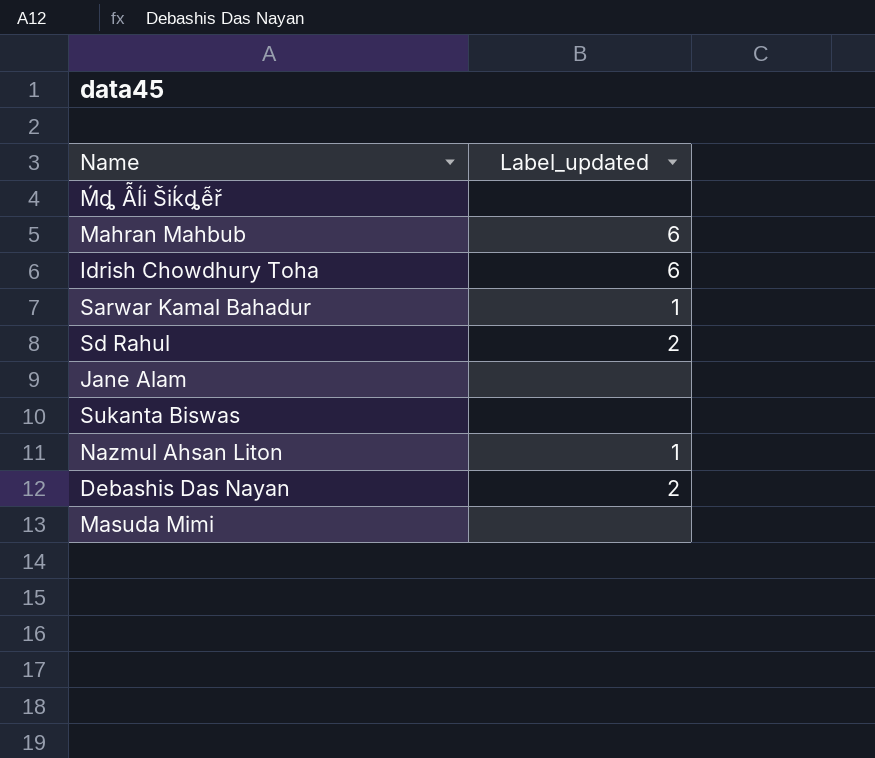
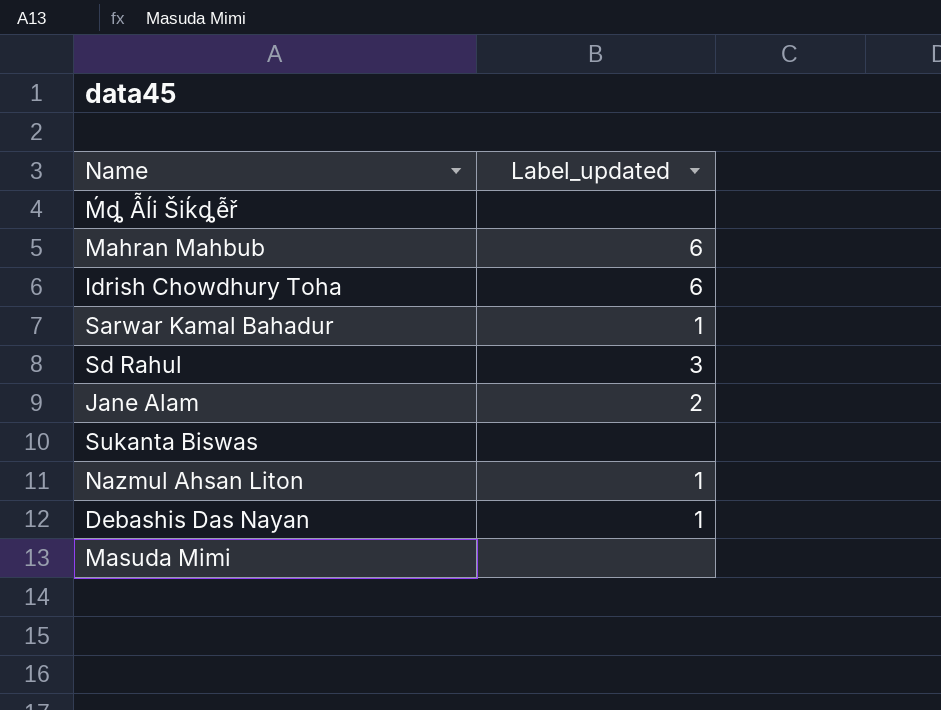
Sd Rahul | Label_updated: 2 -> 3
Jane Alam | Label_updated: none -> 2
Debashis Das Nayan | Label_updated: 2 -> 1

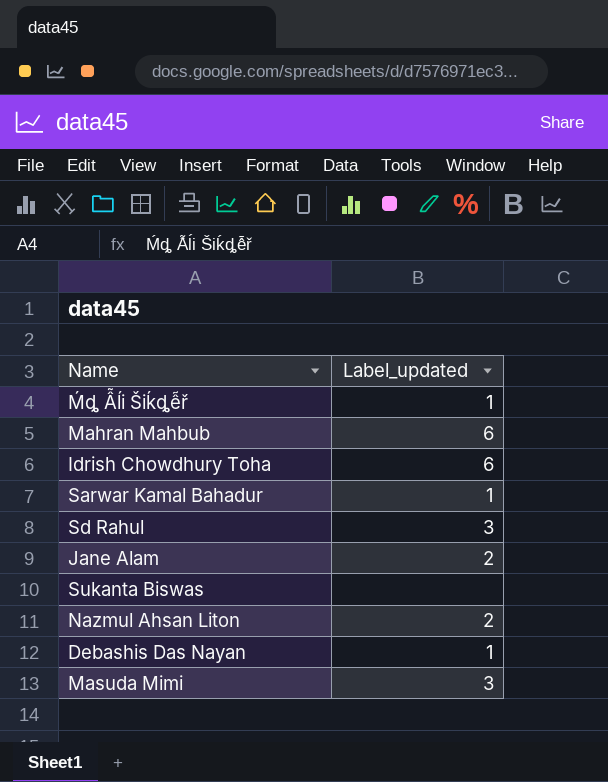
Ḿȡ Ẫĺi Šiḱȡễř | Label_updated: none -> 1
Nazmul Ahsan Liton | Label_updated: 1 -> 2
Masuda Mimi | Label_updated: none -> 3

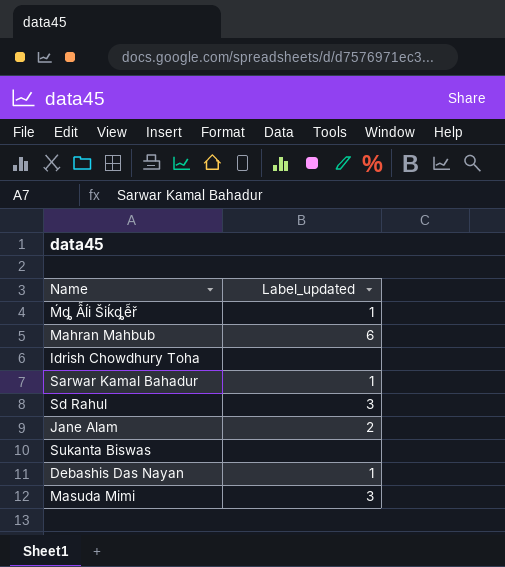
row Nazmul Ahsan Liton: 2 -> none
Idrish Chowdhury Toha | Label_updated: 6 -> none

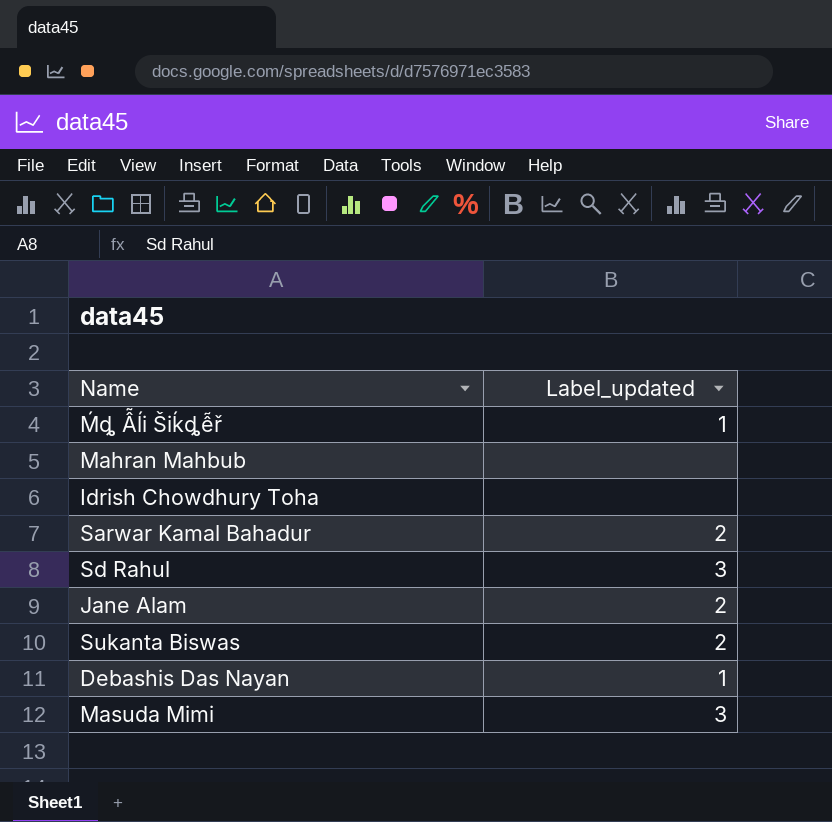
Mahran Mahbub | Label_updated: 6 -> none
Sarwar Kamal Bahadur | Label_updated: 1 -> 2
Sukanta Biswas | Label_updated: none -> 2

